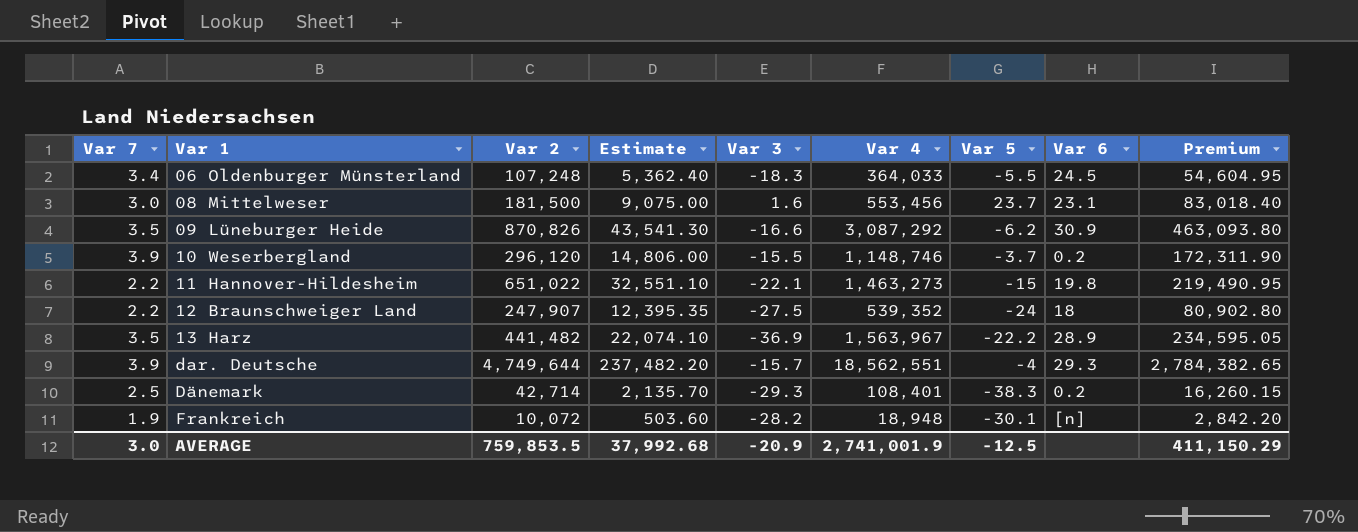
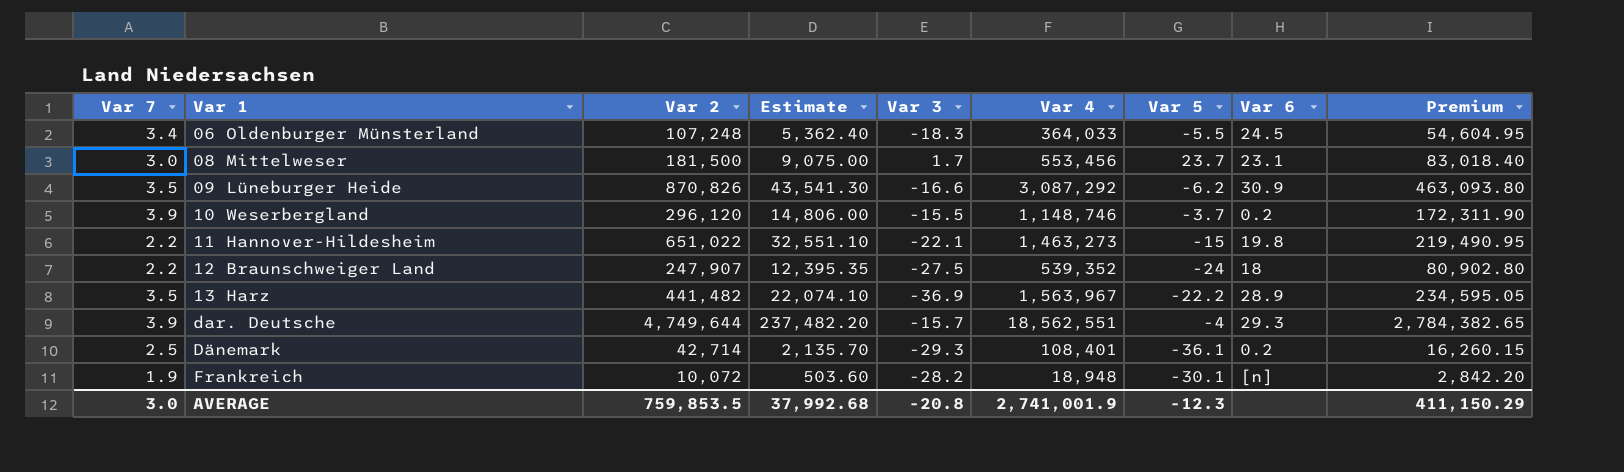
08 Mittelweser | Var 3: 1.6 -> 1.7
Dänemark | Var 5: -38.3 -> -36.1
AVERAGE | Var 3: -20.9 -> -20.8
AVERAGE | Var 5: -12.5 -> -12.3

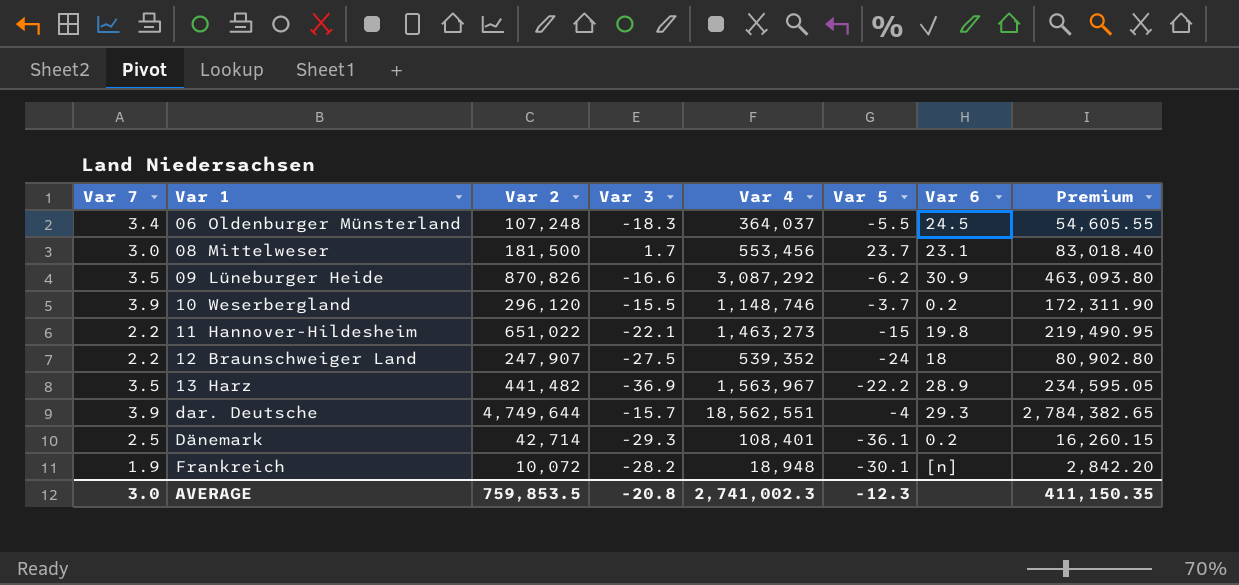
column Estimate | formula: [Var 2] * 0.05 -> none
06 Oldenburger Münsterland | Var 4: 364,033 -> 364,037
06 Oldenburger Münsterland | Premium: 54,604.95 -> 54,605.55
AVERAGE | Var 4: 2,741,001.9 -> 2,741,002.3
AVERAGE | Premium: 411,150.29 -> 411,150.35

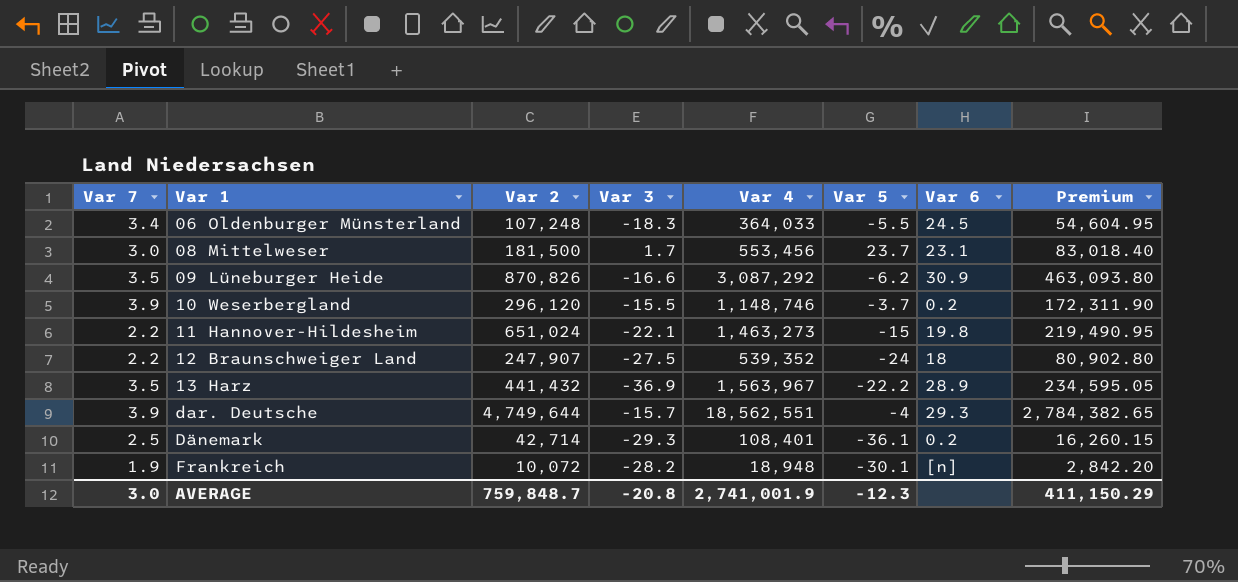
06 Oldenburger Münsterland | Var 4: 364,037 -> 364,033
06 Oldenburger Münsterland | Premium: 54,605.55 -> 54,604.95
11 Hannover-Hildesheim | Var 2: 651,022 -> 651,024
13 Harz | Var 2: 441,482 -> 441,432
AVERAGE | Var 2: 759,853.5 -> 759,848.7
AVERAGE | Var 4: 2,741,002.3 -> 2,741,001.9
AVERAGE | Premium: 411,150.35 -> 411,150.29

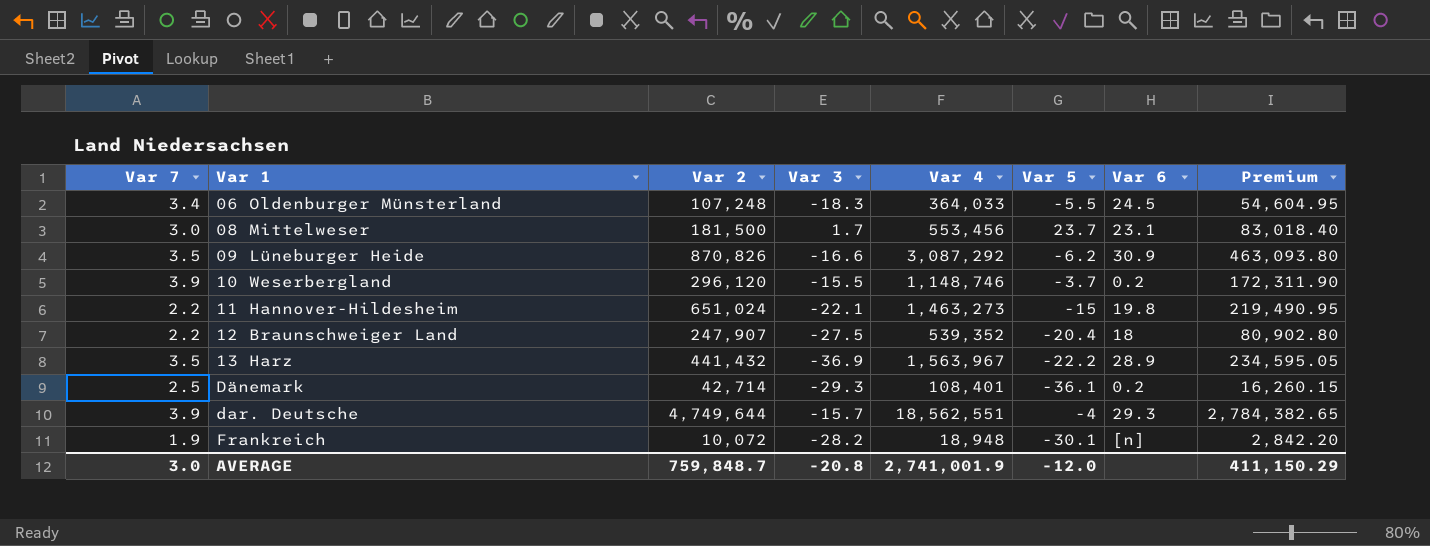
row order: none -> Var 1 ascending
12 Braunschweiger Land | Var 5: -24 -> -20.4
AVERAGE | Var 5: -12.3 -> -12.0

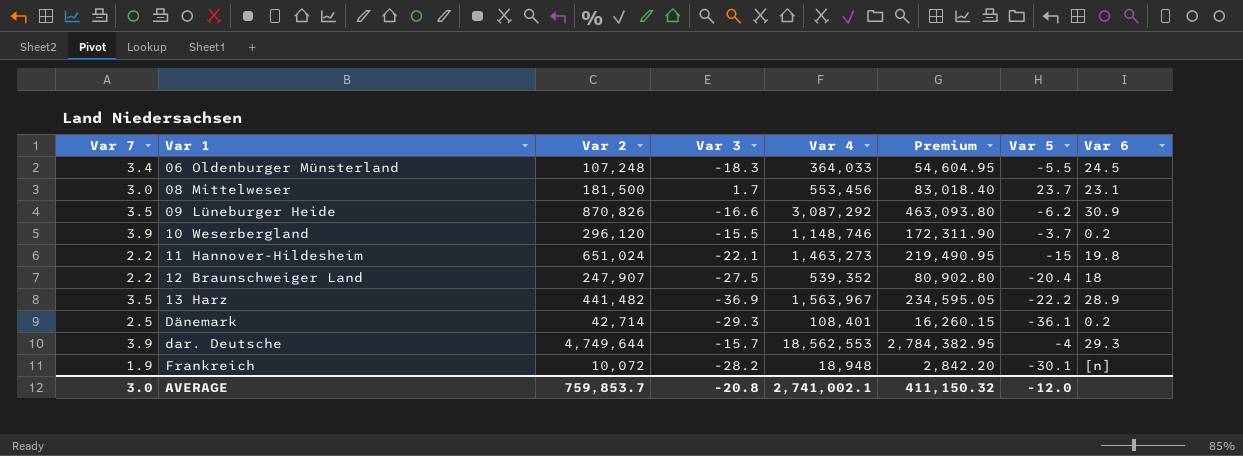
column Premium | position: 8 -> 6
13 Harz | Var 2: 441,432 -> 441,482
dar. Deutsche | Var 4: 18,562,551 -> 18,562,553
dar. Deutsche | Premium: 2,784,382.65 -> 2,784,382.95
AVERAGE | Var 2: 759,848.7 -> 759,853.7
AVERAGE | Var 4: 2,741,001.9 -> 2,741,002.1
AVERAGE | Premium: 411,150.29 -> 411,150.32

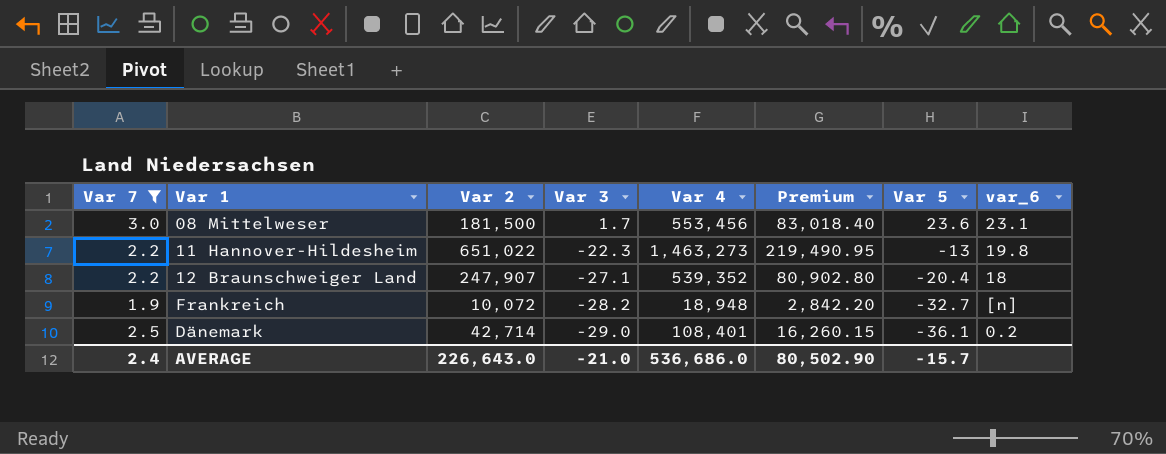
filter: none -> Var 7 <= 3.0
row order: Var 1 ascending -> Var 3 descending
column name: Var 6 -> var_6
08 Mittelweser | Var 5: 23.7 -> 23.6
11 Hannover-Hildesheim | Var 2: 651,024 -> 651,022
11 Hannover-Hildesheim | Var 3: -22.1 -> -22.3
11 Hannover-Hildesheim | Var 5: -15 -> -13
12 Braunschweiger Land | Var 3: -27.5 -> -27.1
Frankreich | Var 5: -30.1 -> -32.7
Dänemark | Var 3: -29.3 -> -29.0
AVERAGE | Var 7: 3.0 -> 2.4
AVERAGE | Var 2: 759,853.7 -> 226,643.0
AVERAGE | Var 3: -20.8 -> -21.0
AVERAGE | Var 4: 2,741,002.1 -> 536,686.0
AVERAGE | Premium: 411,150.32 -> 80,502.90
AVERAGE | Var 5: -12.0 -> -15.7

